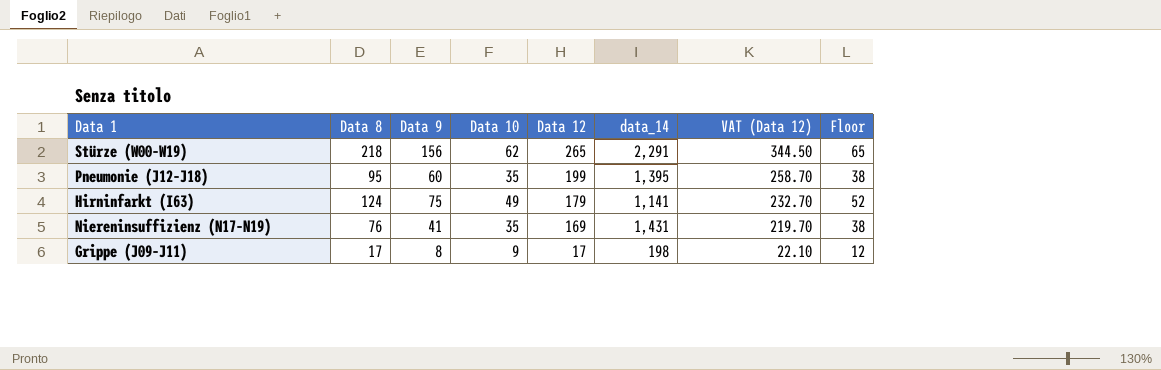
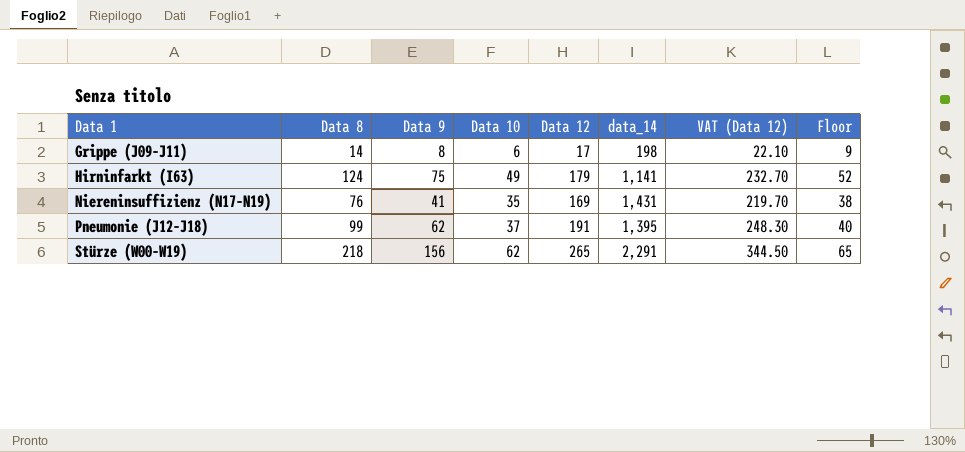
row order: Data 12 descending -> Data 1 ascending
Grippe (J09–J11) | Data 8: 17 -> 14
Grippe (J09–J11) | Data 10: 9 -> 6
Grippe (J09–J11) | Floor: 12 -> 9
Pneumonie (J12–J18) | Data 8: 95 -> 99
Pneumonie (J12–J18) | Data 9: 60 -> 62
Pneumonie (J12–J18) | Data 10: 35 -> 37
Pneumonie (J12–J18) | Data 12: 199 -> 191
Pneumonie (J12–J18) | VAT (Data 12): 258.70 -> 248.30
Pneumonie (J12–J18) | Floor: 38 -> 40

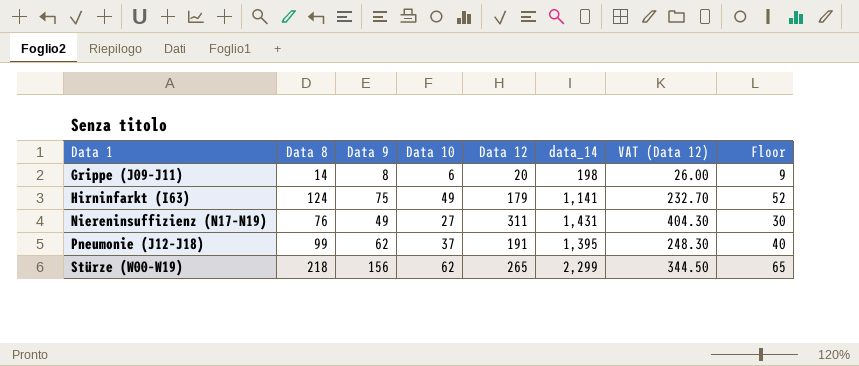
Grippe (J09–J11) | Data 12: 17 -> 20
Grippe (J09–J11) | VAT (Data 12): 22.10 -> 26.00
Niereninsuffizienz (N17–N19) | Data 9: 41 -> 49
Niereninsuffizienz (N17–N19) | Data 10: 35 -> 27
Niereninsuffizienz (N17–N19) | Data 12: 169 -> 311
Niereninsuffizienz (N17–N19) | VAT (Data 12): 219.70 -> 404.30
Niereninsuffizienz (N17–N19) | Floor: 38 -> 30
Stürze (W00–W19) | data_14: 2,291 -> 2,299

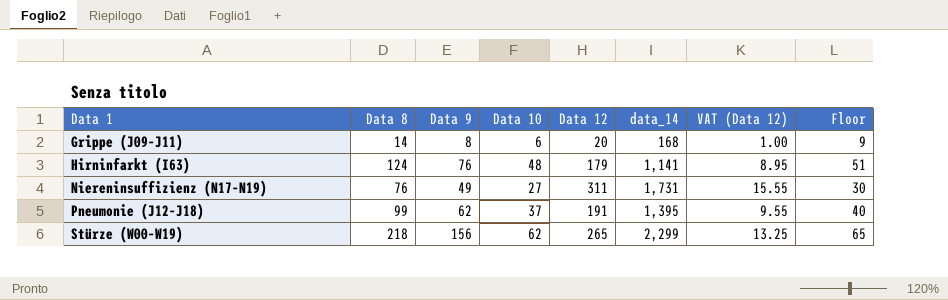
column VAT (Data 12) | formula: [Data 12] * 1.3 -> [Data 12] * 0.05
Grippe (J09–J11) | data_14: 198 -> 168
Hirninfarkt (I63) | Data 9: 75 -> 76
Hirninfarkt (I63) | Data 10: 49 -> 48
Hirninfarkt (I63) | Floor: 52 -> 51
Niereninsuffizienz (N17–N19) | data_14: 1,431 -> 1,731

